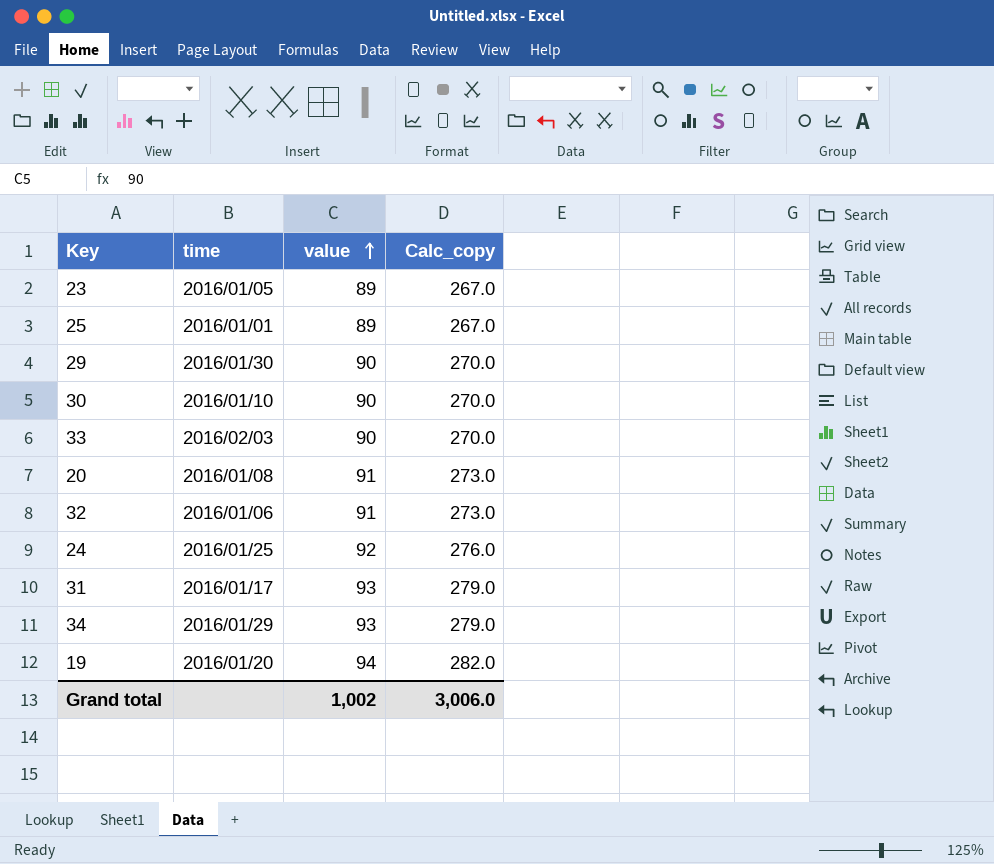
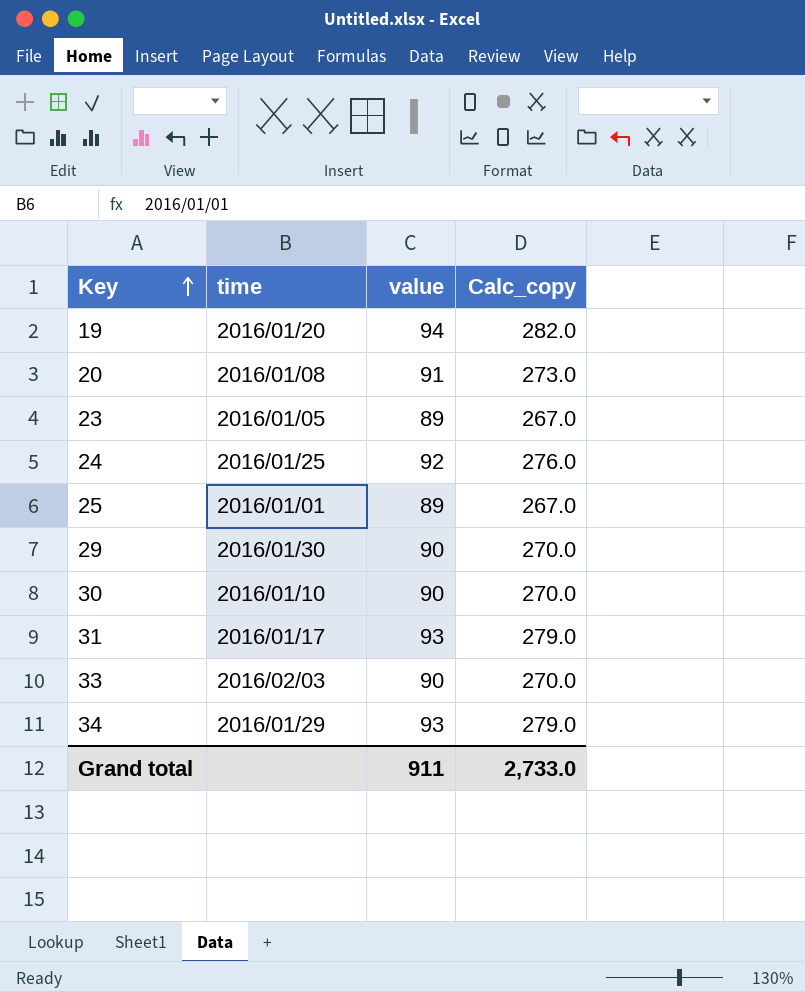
row order: value ascending -> Key ascending
row 32: 2016/01/06 | 91 | 273.0 -> none
Grand total | value: 1,002 -> 911
Grand total | Calc_copy: 3,006.0 -> 2,733.0

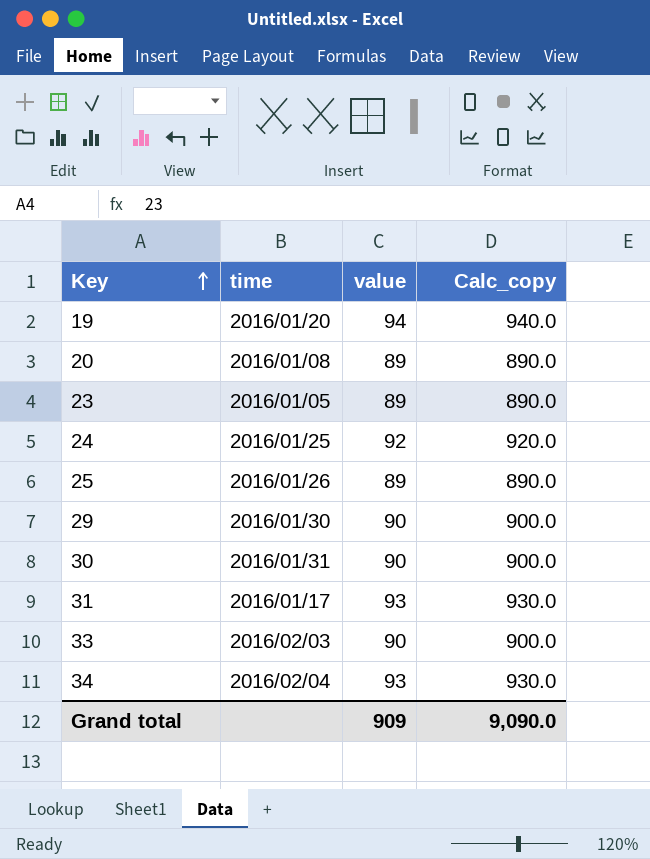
column Calc_copy | formula: [value] * 3 -> [value] * 10
20 | value: 91 -> 89
25 | time: 2016/01/01 -> 2016/01/26
30 | time: 2016/01/10 -> 2016/01/31
34 | time: 2016/01/29 -> 2016/02/04
Grand total | value: 911 -> 909
Grand total | Calc_copy: 2,733.0 -> 9,090.0

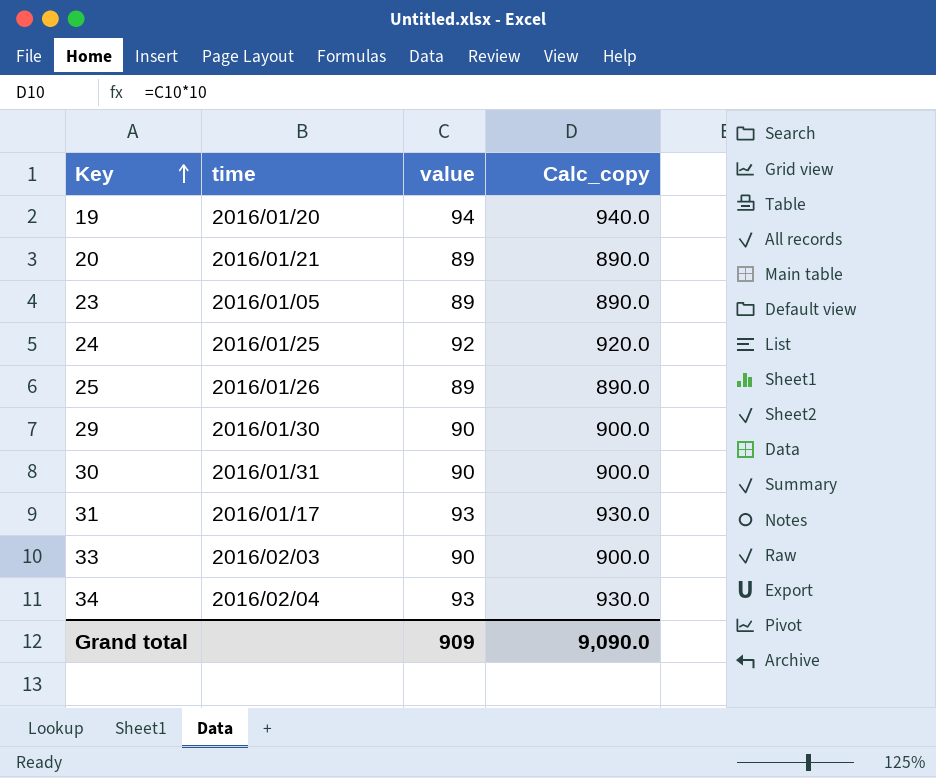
20 | time: 2016/01/08 -> 2016/01/21

